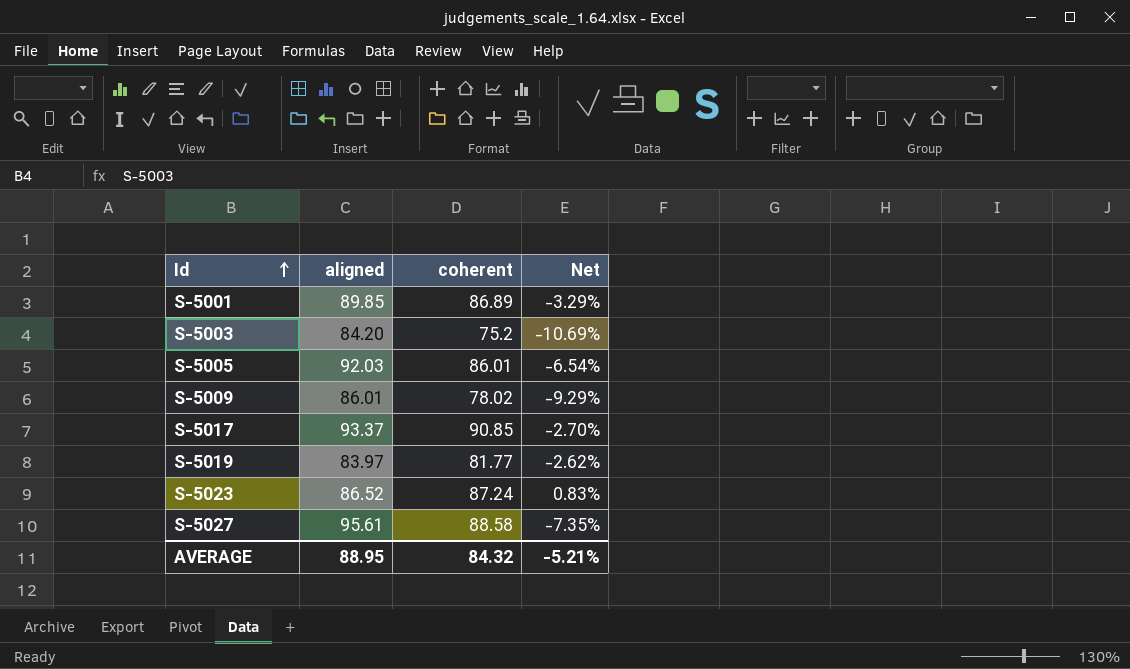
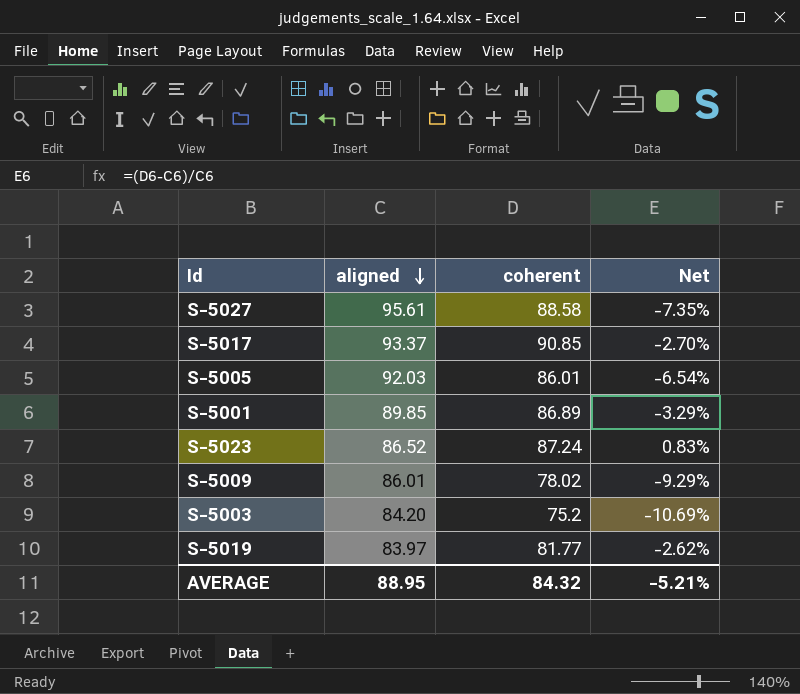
row order: Id ascending -> aligned descending

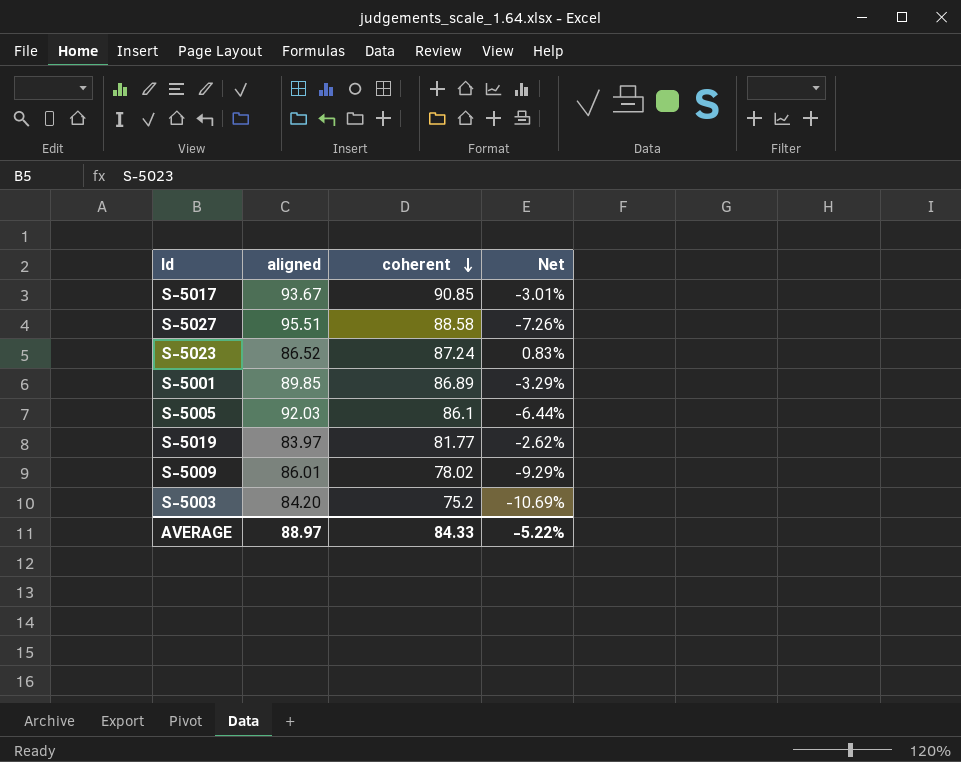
row order: aligned descending -> coherent descending
S-5017 | aligned: 93.37 -> 93.67
S-5017 | Net: -2.70% -> -3.01%
S-5027 | aligned: 95.61 -> 95.51
S-5027 | Net: -7.35% -> -7.26%
S-5005 | coherent: 86.01 -> 86.1
S-5005 | Net: -6.54% -> -6.44%
AVERAGE | aligned: 88.95 -> 88.97
AVERAGE | coherent: 84.32 -> 84.33
AVERAGE | Net: -5.21% -> -5.22%

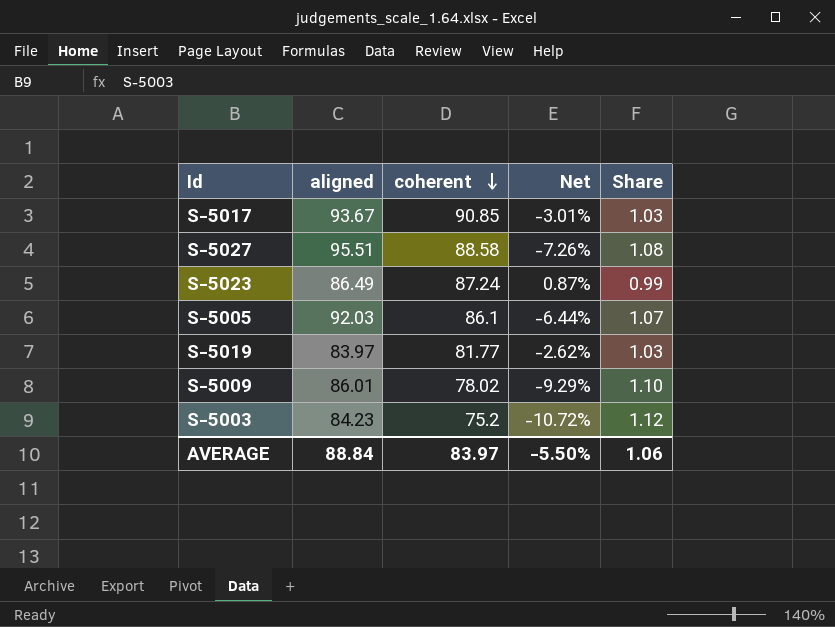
column Share | formula: none -> [aligned] / [coherent]
row S-5001: 89.85 | 86.89 | -3.29% -> none
S-5023 | aligned: 86.52 -> 86.49
S-5023 | Net: 0.83% -> 0.87%
S-5003 | aligned: 84.20 -> 84.23
S-5003 | Net: -10.69% -> -10.72%
AVERAGE | aligned: 88.97 -> 88.84
AVERAGE | coherent: 84.33 -> 83.97
AVERAGE | Net: -5.22% -> -5.50%

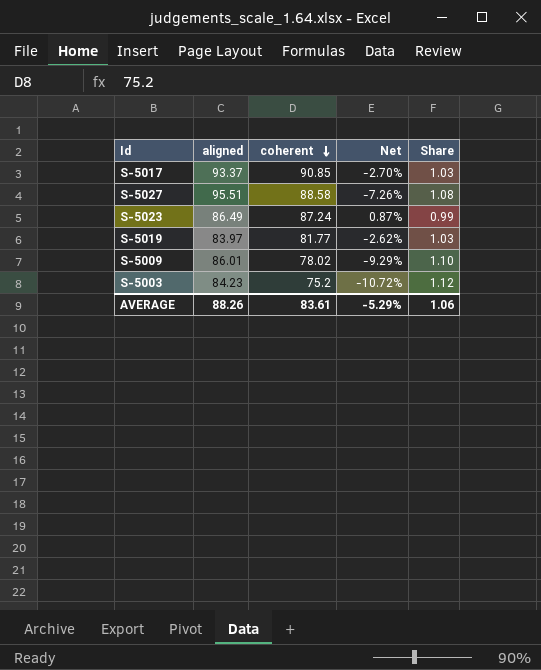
row S-5005: 92.03 | 86.1 | -6.44% | 1.07 -> none
S-5017 | aligned: 93.67 -> 93.37
S-5017 | Net: -3.01% -> -2.70%
AVERAGE | aligned: 88.84 -> 88.26
AVERAGE | coherent: 83.97 -> 83.61
AVERAGE | Net: -5.50% -> -5.29%

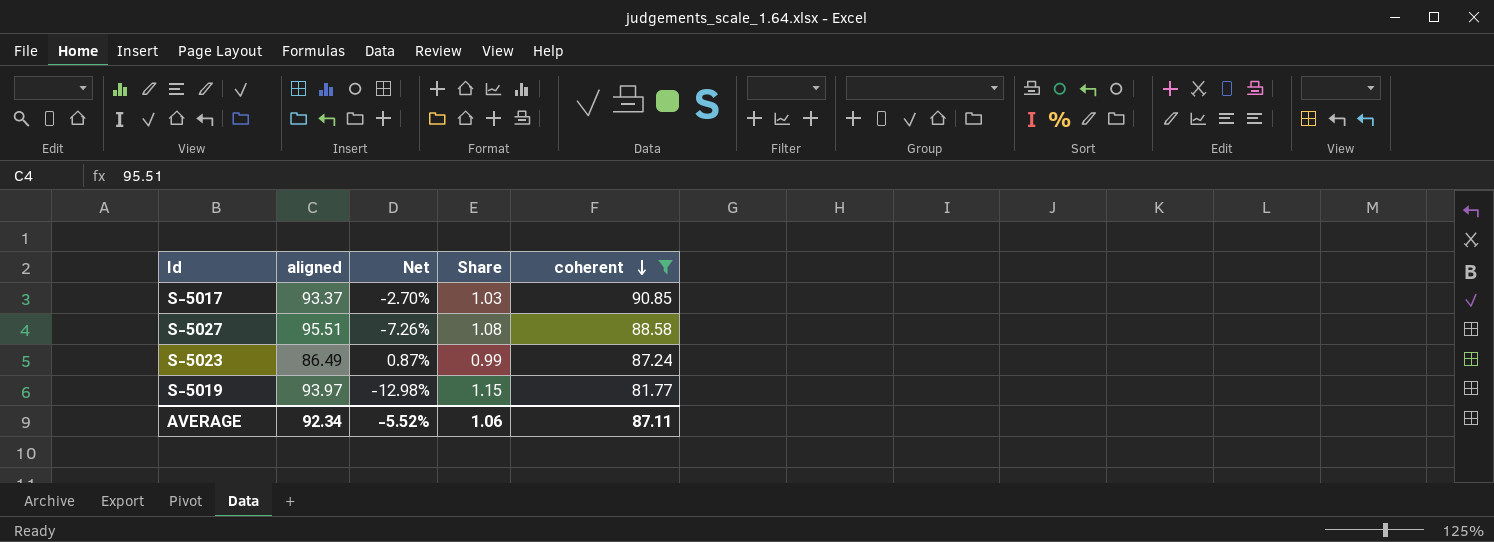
filter: none -> coherent >= 81.77
column coherent | position: 3 -> 5
S-5019 | aligned: 83.97 -> 93.97
S-5019 | Net: -2.62% -> -12.98%
S-5019 | Share: 1.03 -> 1.15
AVERAGE | aligned: 88.26 -> 92.34
AVERAGE | Net: -5.29% -> -5.52%
AVERAGE | coherent: 83.61 -> 87.11

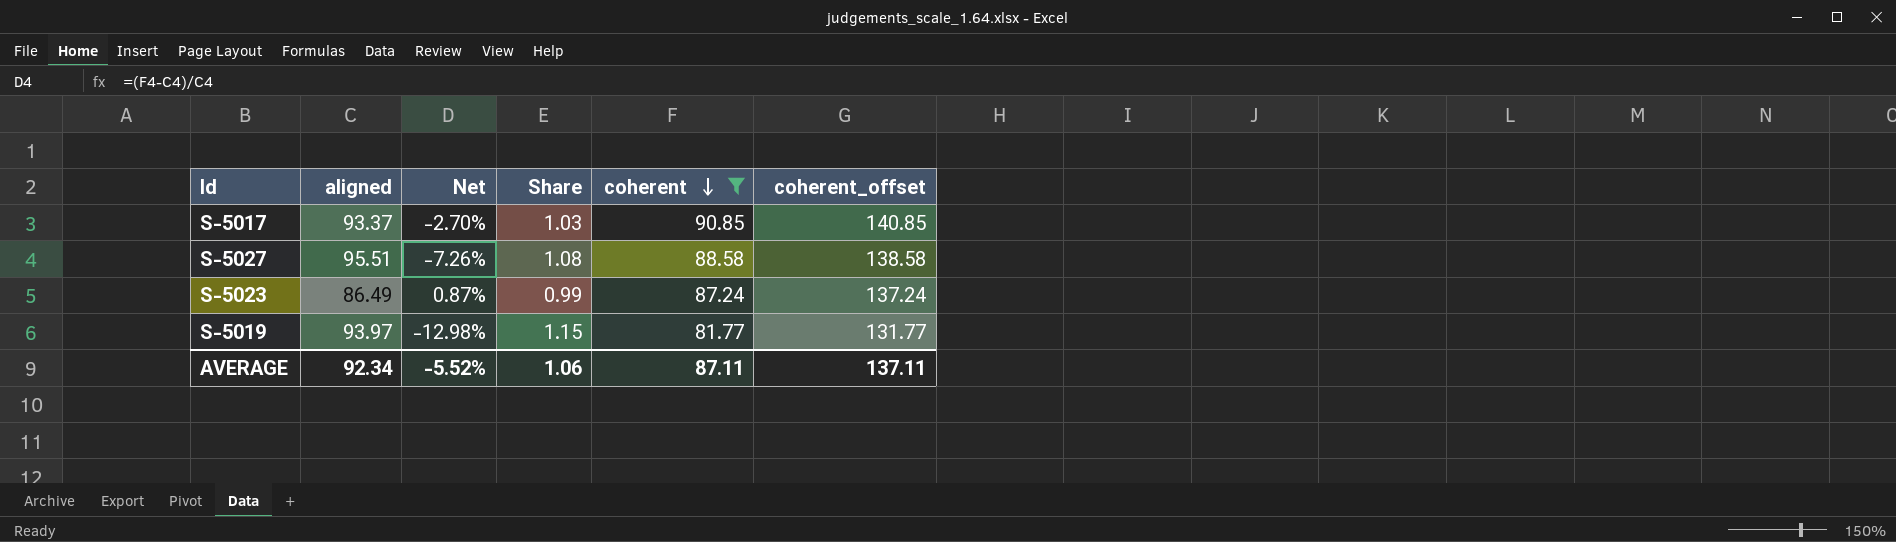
column coherent_offset | formula: none -> [coherent] + 50

